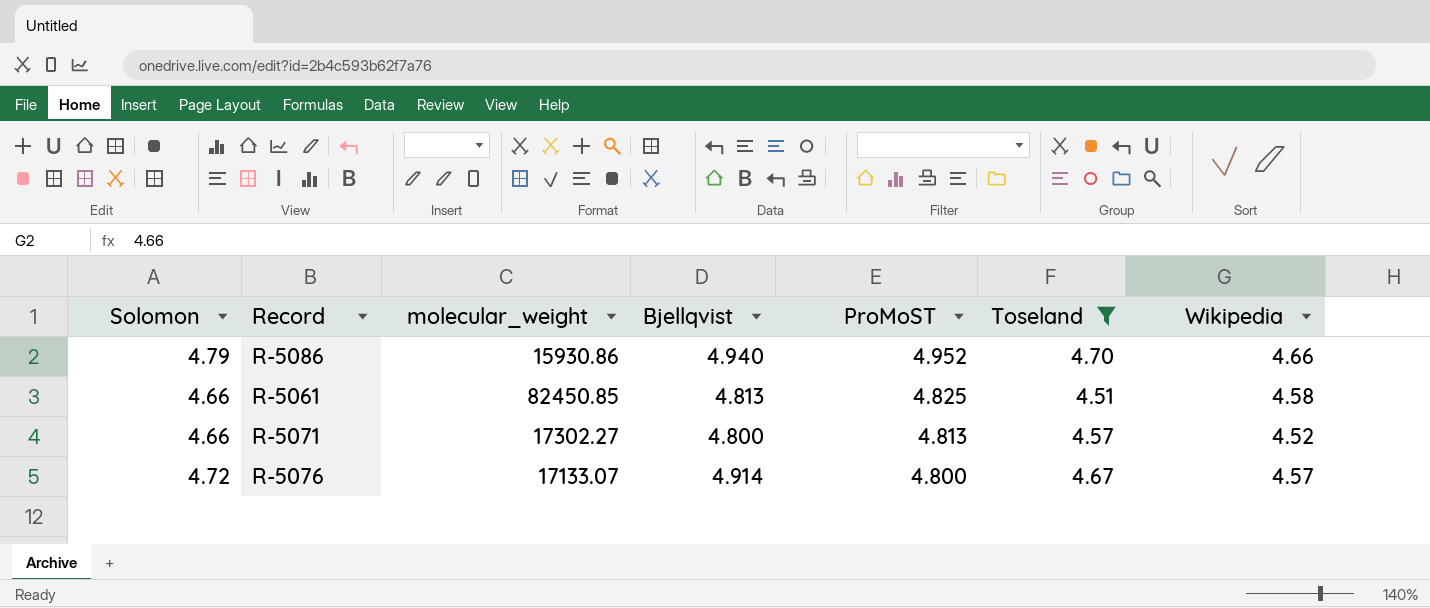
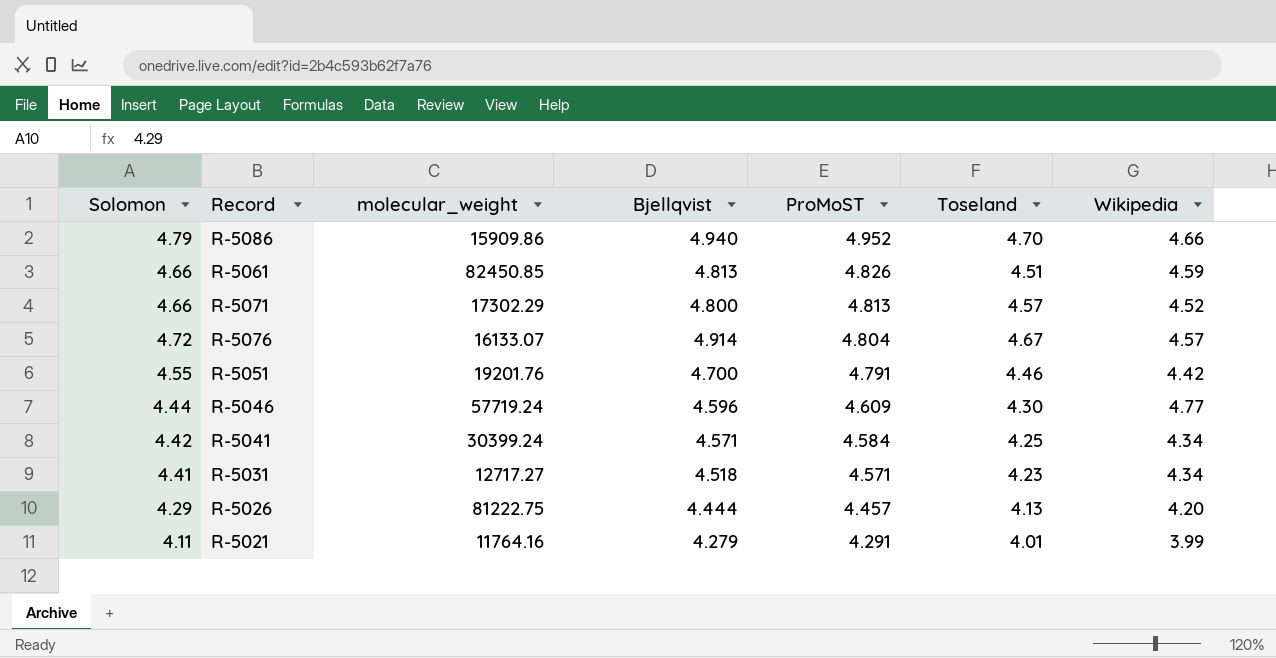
filter: Toseland >= 4.51 -> none
R-5086 | molecular_weight: 15930.86 -> 15909.86
R-5061 | ProMoST: 4.825 -> 4.826
R-5061 | Wikipedia: 4.58 -> 4.59
R-5071 | molecular_weight: 17302.27 -> 17302.29
R-5076 | molecular_weight: 17133.07 -> 16133.07
R-5076 | ProMoST: 4.800 -> 4.804

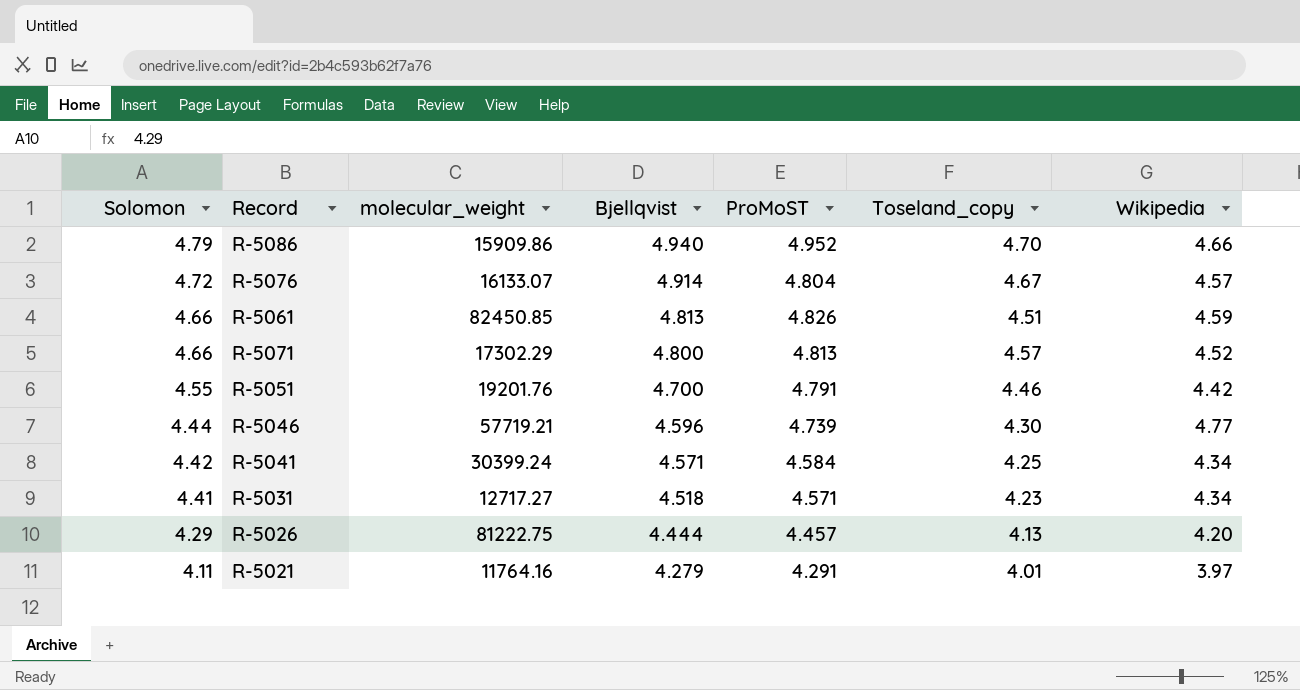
row order: ProMoST descending -> Solomon descending
column name: Toseland -> Toseland_copy
R-5046 | molecular_weight: 57719.24 -> 57719.21
R-5046 | ProMoST: 4.609 -> 4.739
R-5021 | Wikipedia: 3.99 -> 3.97

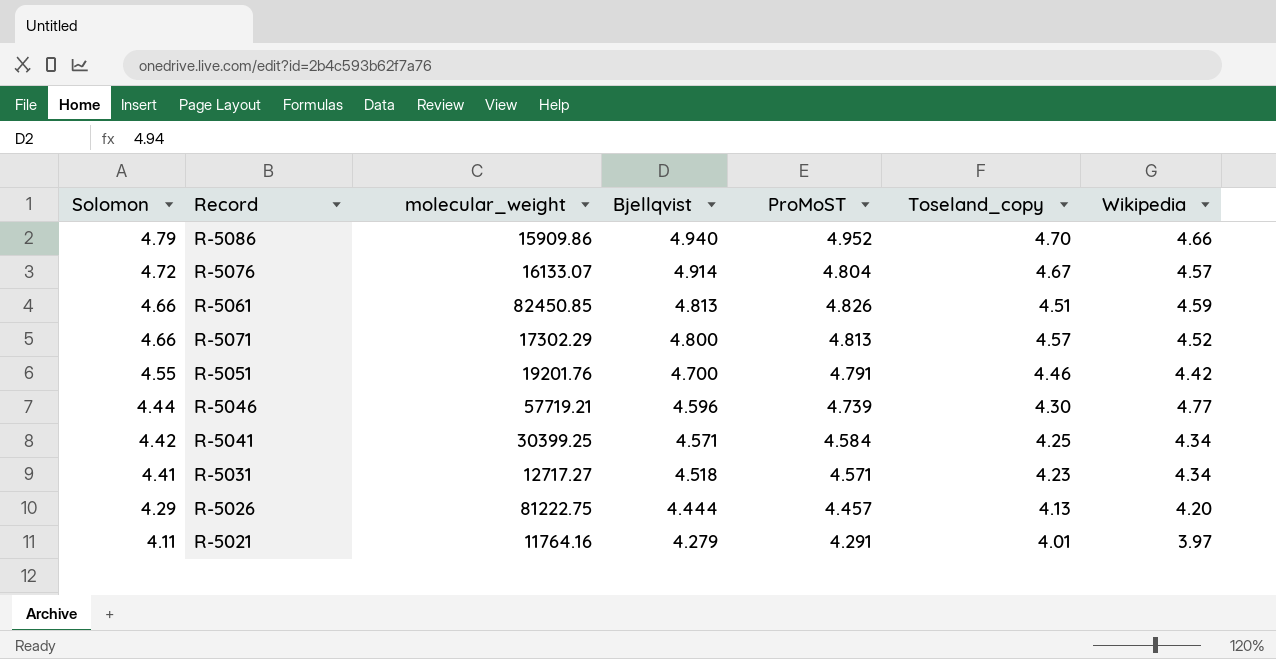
R-5041 | molecular_weight: 30399.24 -> 30399.25

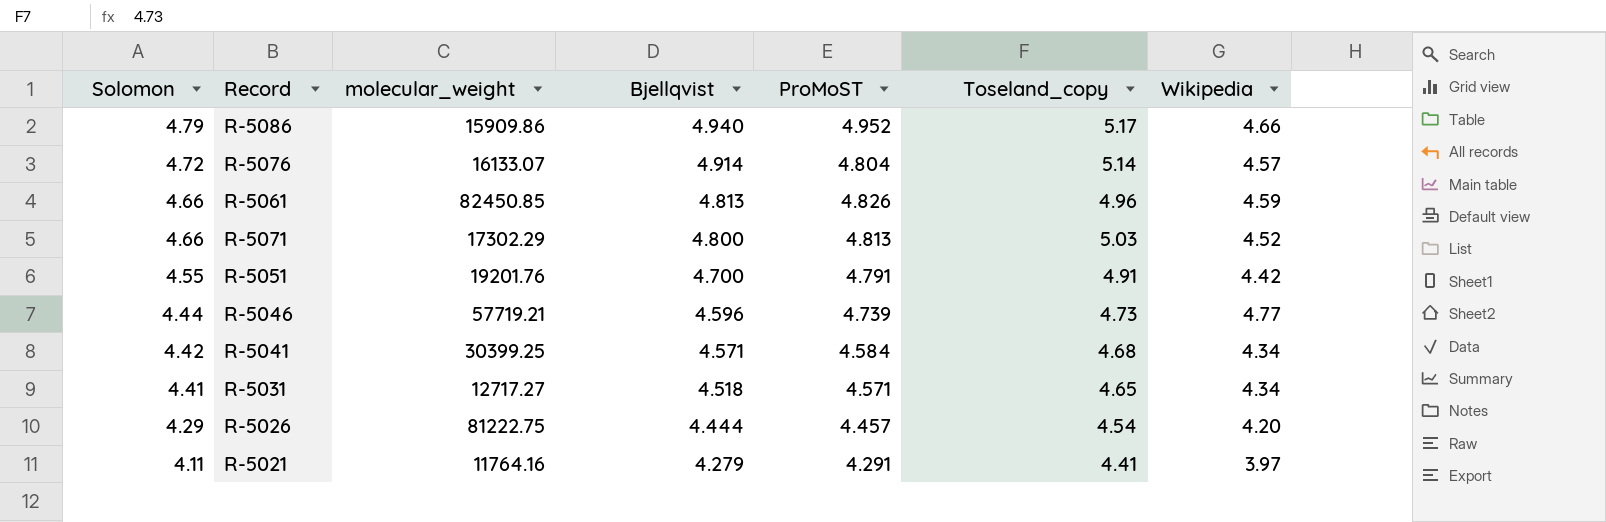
R-5086 | Toseland_copy: 4.70 -> 5.17
R-5076 | Toseland_copy: 4.67 -> 5.14
R-5061 | Toseland_copy: 4.51 -> 4.96
R-5071 | Toseland_copy: 4.57 -> 5.03
R-5051 | Toseland_copy: 4.46 -> 4.91
R-5046 | Toseland_copy: 4.30 -> 4.73
R-5041 | Toseland_copy: 4.25 -> 4.68
R-5031 | Toseland_copy: 4.23 -> 4.65
R-5026 | Toseland_copy: 4.13 -> 4.54
R-5021 | Toseland_copy: 4.01 -> 4.41

